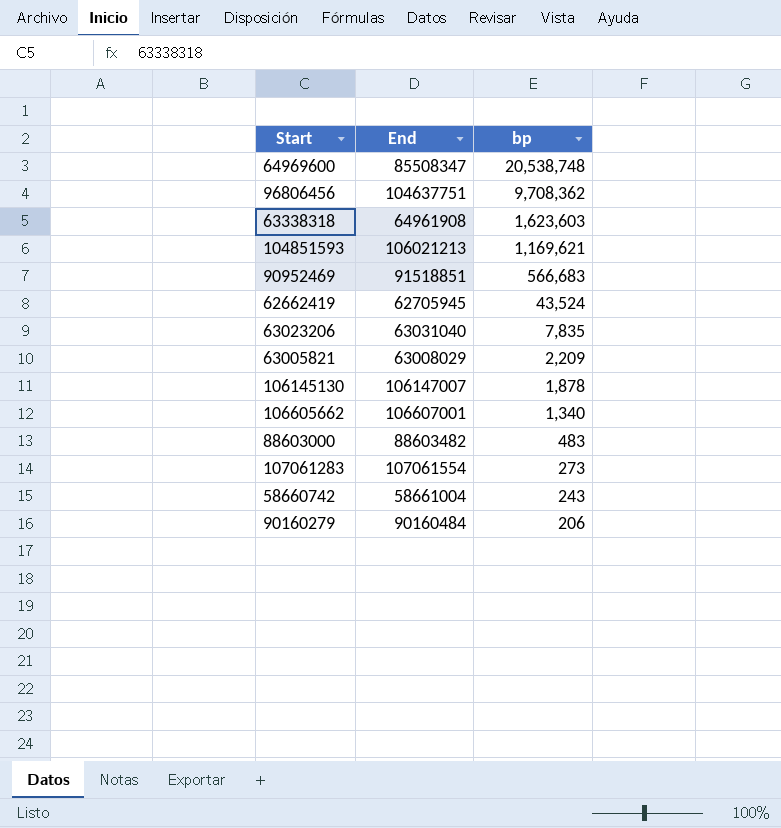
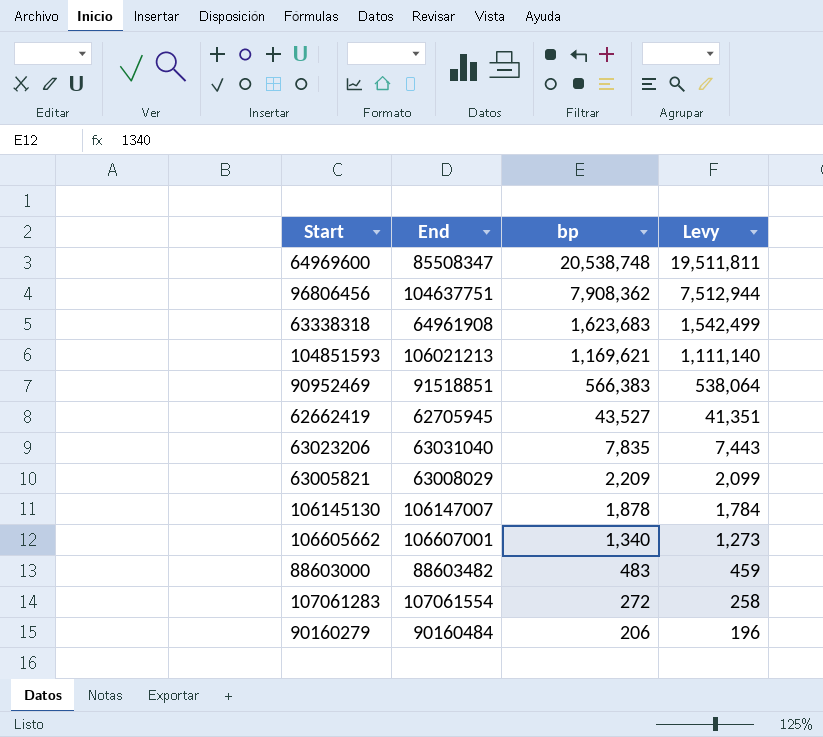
column Levy | formula: none -> [bp] * 0.95
row 58660742: 58661004 | 243 -> none
96806456 | bp: 9,708,362 -> 7,908,362
63338318 | bp: 1,623,603 -> 1,623,683
90952469 | bp: 566,683 -> 566,383
62662419 | bp: 43,524 -> 43,527
107061283 | bp: 273 -> 272

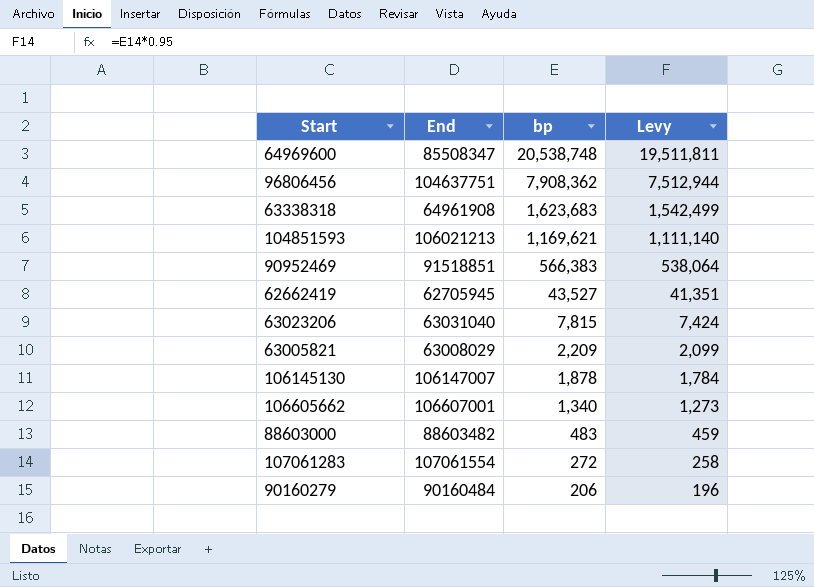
63023206 | bp: 7,835 -> 7,815
63023206 | Levy: 7,443 -> 7,424

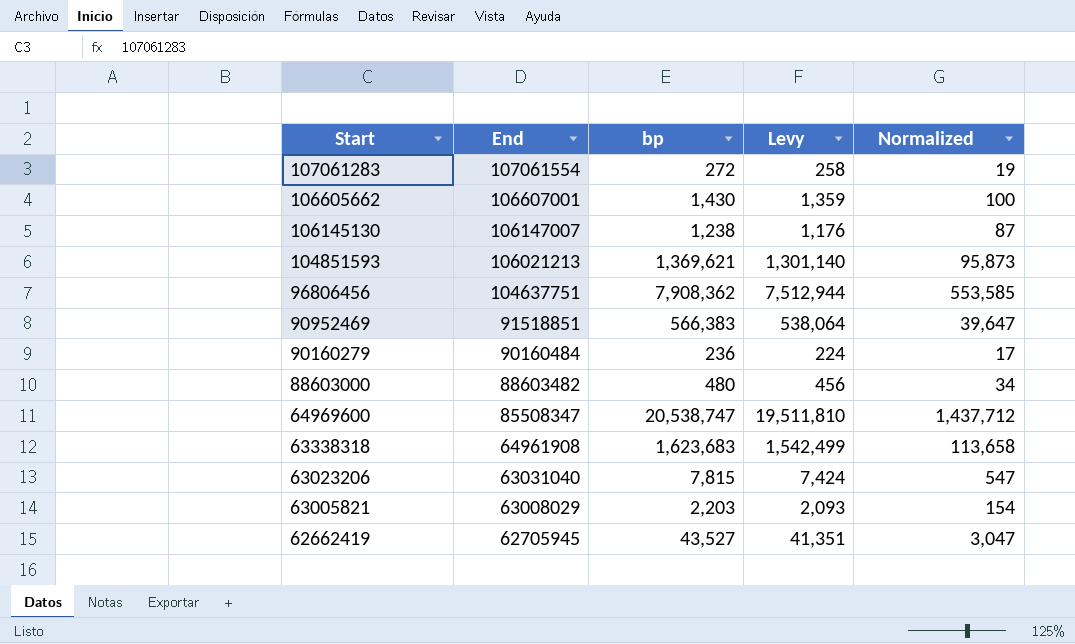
row order: bp descending -> Start descending
column Normalized | formula: none -> [bp] * 0.07
106605662 | bp: 1,340 -> 1,430
106605662 | Levy: 1,273 -> 1,359
106145130 | bp: 1,878 -> 1,238
106145130 | Levy: 1,784 -> 1,176
104851593 | bp: 1,169,621 -> 1,369,621
104851593 | Levy: 1,111,140 -> 1,301,140
90160279 | bp: 206 -> 236
90160279 | Levy: 196 -> 224
88603000 | bp: 483 -> 480
88603000 | Levy: 459 -> 456
64969600 | bp: 20,538,748 -> 20,538,747
64969600 | Levy: 19,511,811 -> 19,511,810
63005821 | bp: 2,209 -> 2,203
63005821 | Levy: 2,099 -> 2,093

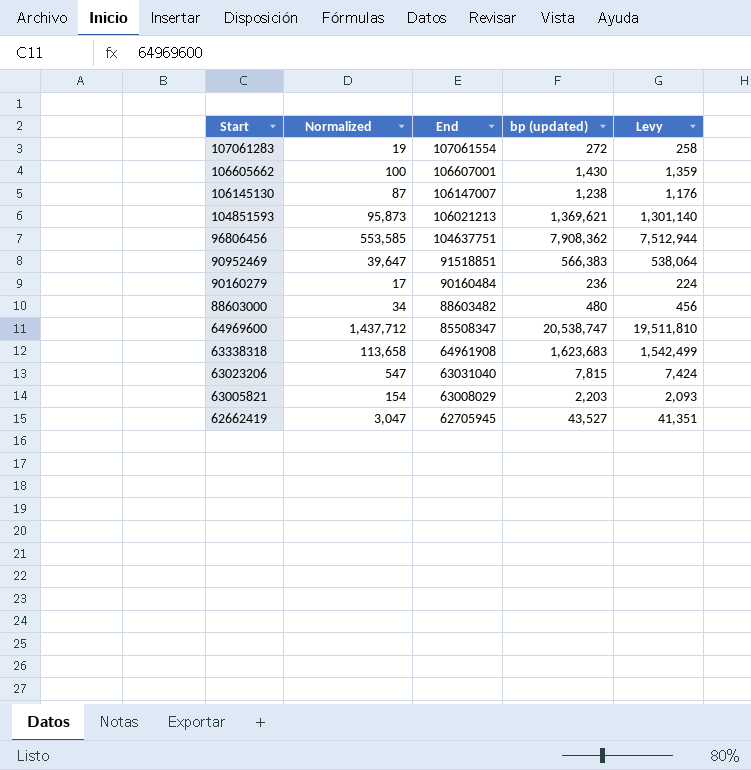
column Normalized | position: 5 -> 2
column name: bp -> bp (updated)

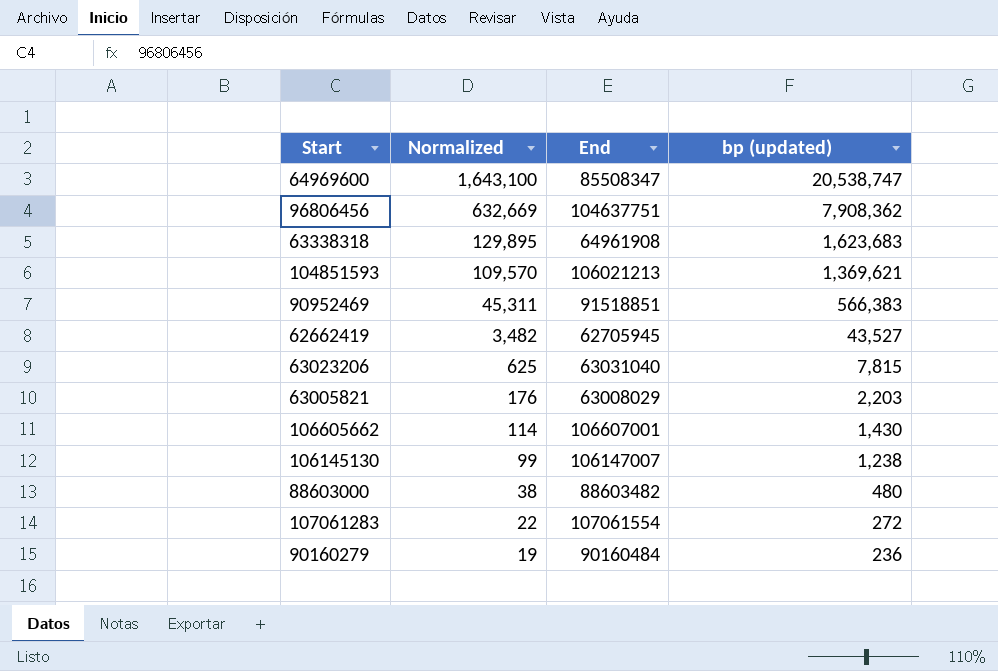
row order: Start descending -> Normalized descending
column Levy | formula: [bp (updated)] * 0.95 -> none
column Normalized | formula: [bp (updated)] * 0.07 -> [bp (updated)] * 0.08

